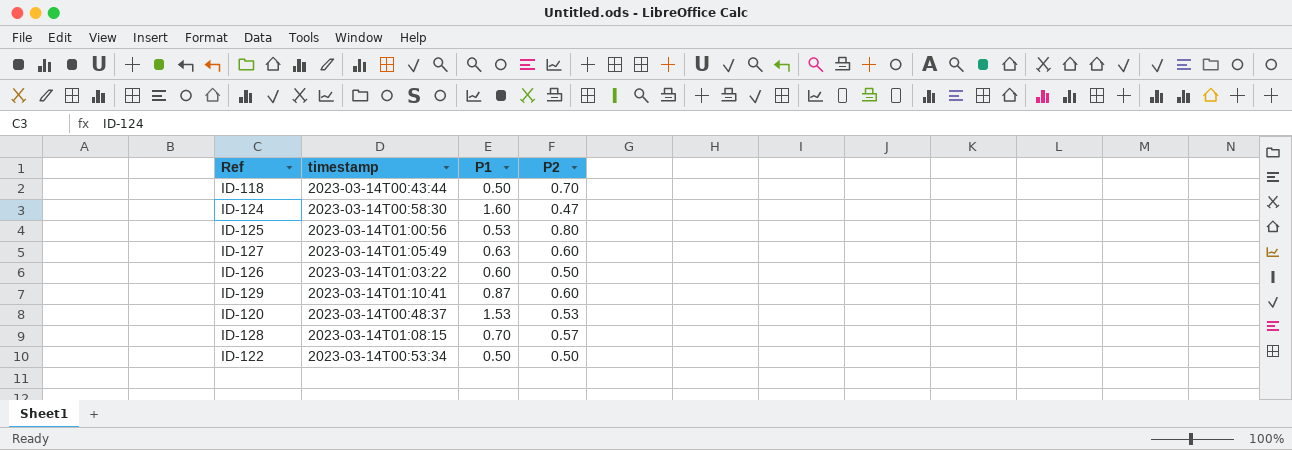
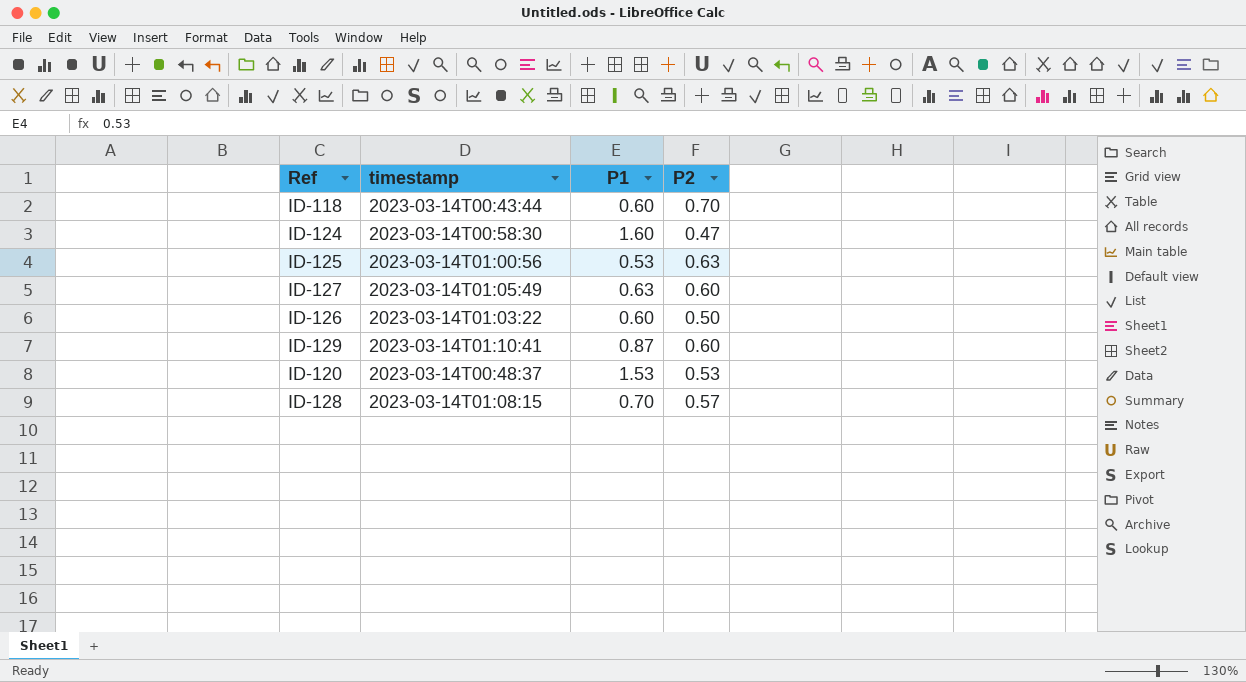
row ID-122: 2023-03-14T00:53:34 | 0.50 | 0.50 -> none
ID-118 | P1: 0.50 -> 0.60
ID-125 | P2: 0.80 -> 0.63

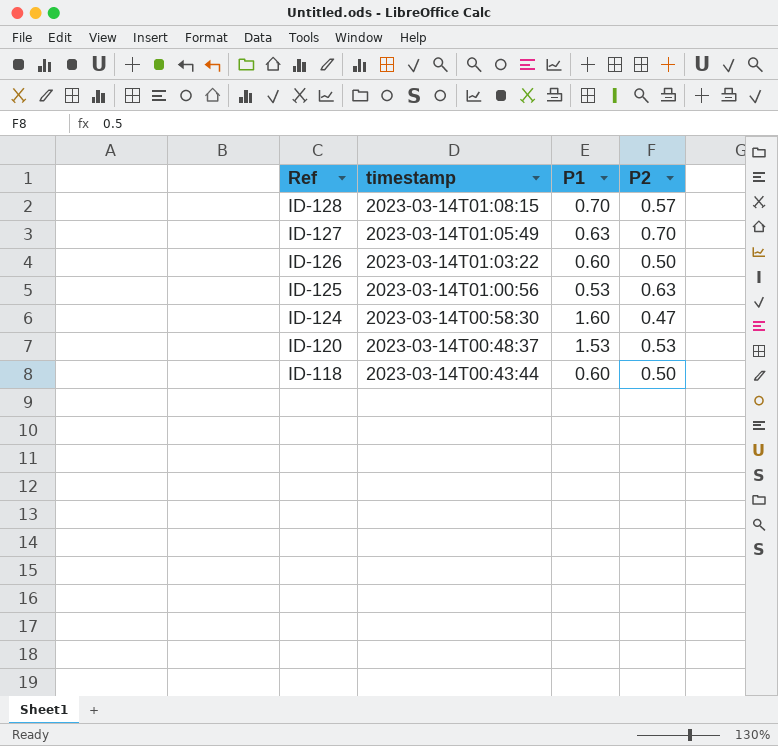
row order: none -> Ref descending
row ID-129: 2023-03-14T01:10:41 | 0.87 | 0.60 -> none
ID-127 | P2: 0.60 -> 0.70
ID-118 | P2: 0.70 -> 0.50

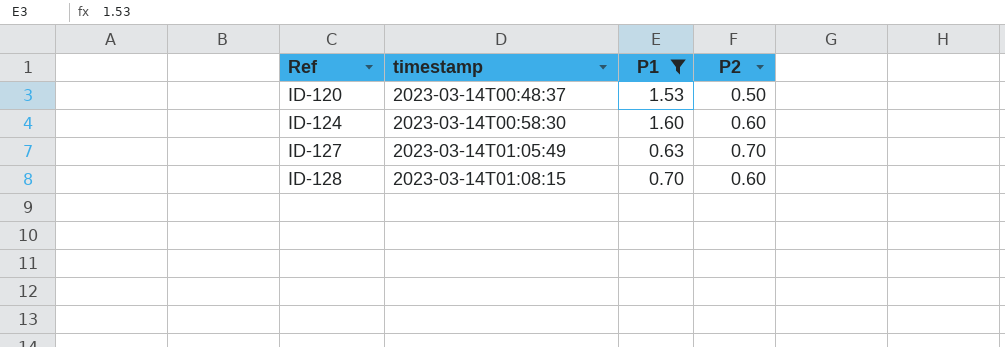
filter: none -> P1 >= 0.63
row order: Ref descending -> Ref ascending
ID-120 | P2: 0.53 -> 0.50
ID-124 | P2: 0.47 -> 0.60
ID-128 | P2: 0.57 -> 0.60

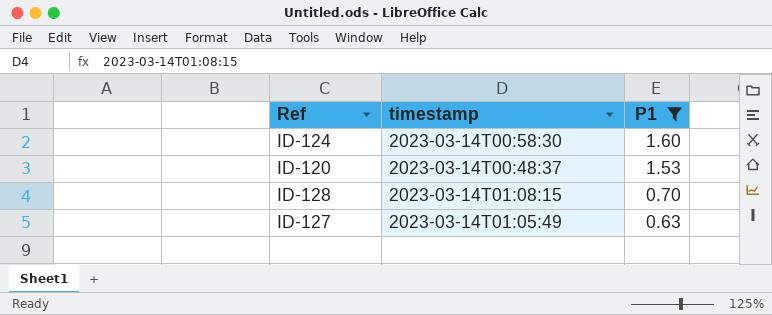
row order: Ref ascending -> P1 descending
column P2 | position: 4 -> none

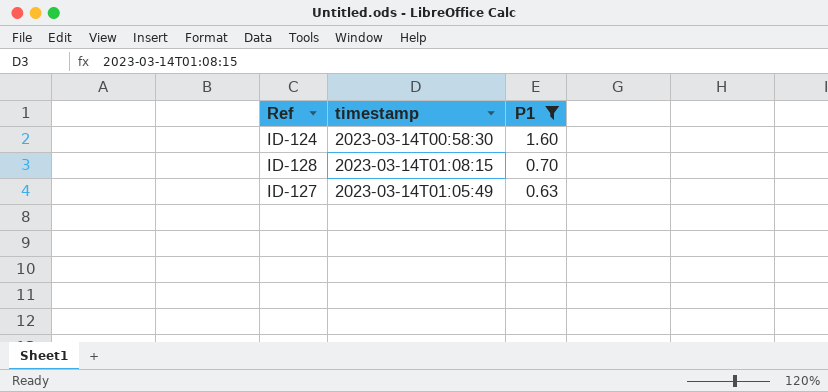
row ID-120: 2023-03-14T00:48:37 | 1.53 -> none

